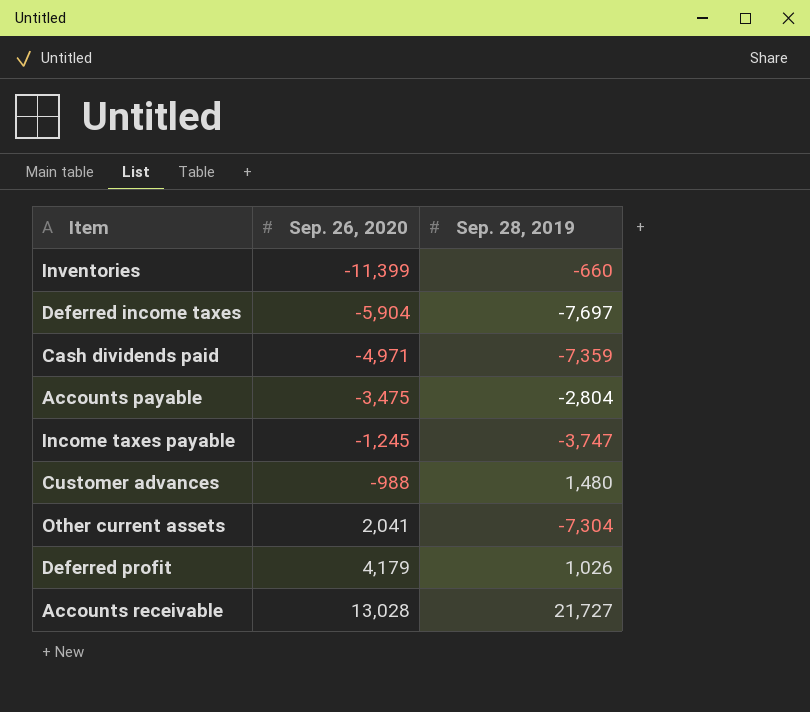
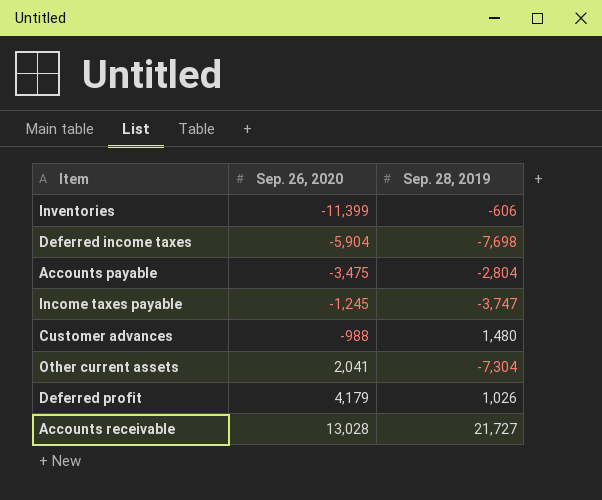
row Cash dividends paid: -4,971 | -7,359 -> none
Inventories | Sep. 28, 2019: -660 -> -606
Deferred income taxes | Sep. 28, 2019: -7,697 -> -7,698

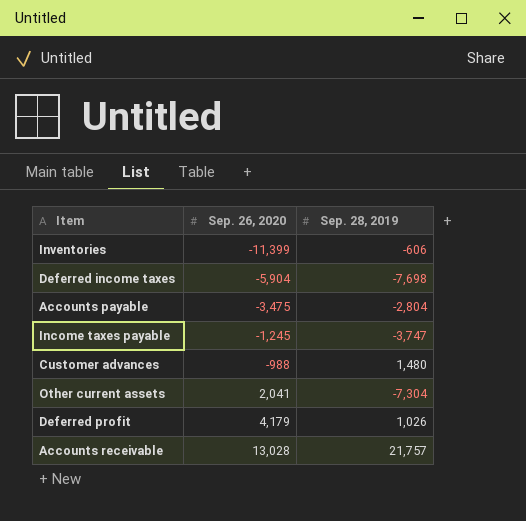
Accounts receivable | Sep. 28, 2019: 21,727 -> 21,757

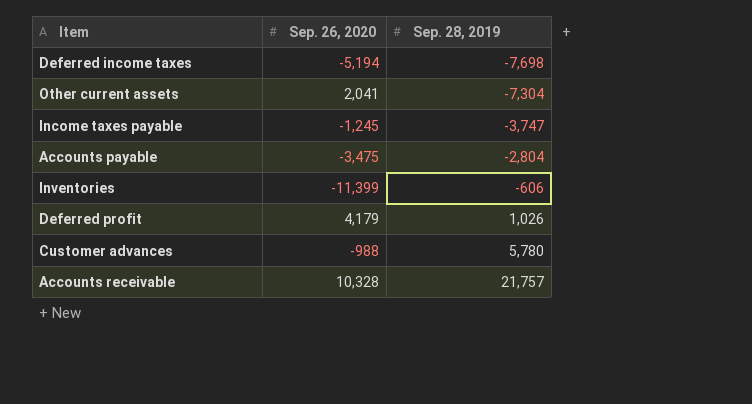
row order: Sep. 26, 2020 ascending -> Sep. 28, 2019 ascending
Deferred income taxes | Sep. 26, 2020: -5,904 -> -5,194
Customer advances | Sep. 28, 2019: 1,480 -> 5,780
Accounts receivable | Sep. 26, 2020: 13,028 -> 10,328

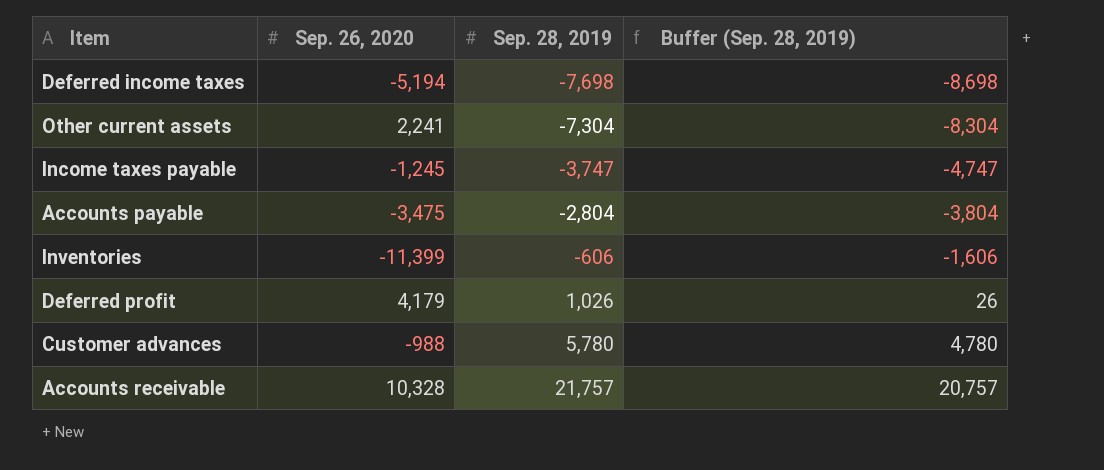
column Buffer (Sep. 28, 2019) | formula: none -> [Sep. 28, 2019] - 1000
Other current assets | Sep. 26, 2020: 2,041 -> 2,241

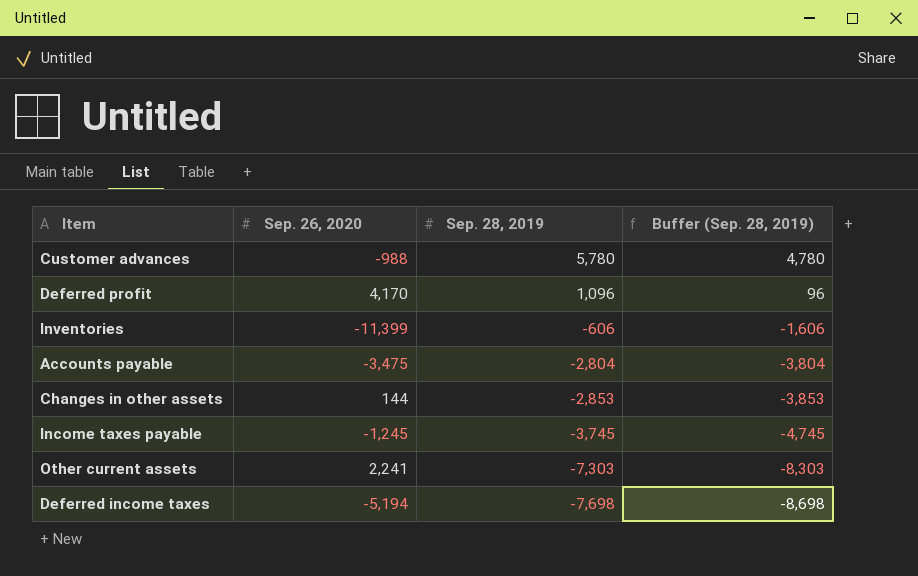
row order: Sep. 28, 2019 ascending -> Sep. 28, 2019 descending
row Accounts receivable: 10,328 | 21,757 | 20,757 -> none
Deferred profit | Sep. 26, 2020: 4,179 -> 4,170
Deferred profit | Sep. 28, 2019: 1,026 -> 1,096
Deferred profit | Buffer (Sep. 28, 2019): 26 -> 96
row Changes in other assets: none -> 144 | -2,853 | -3,853
Income taxes payable | Sep. 28, 2019: -3,747 -> -3,745
Income taxes payable | Buffer (Sep. 28, 2019): -4,747 -> -4,745
Other current assets | Sep. 28, 2019: -7,304 -> -7,303
Other current assets | Buffer (Sep. 28, 2019): -8,304 -> -8,303

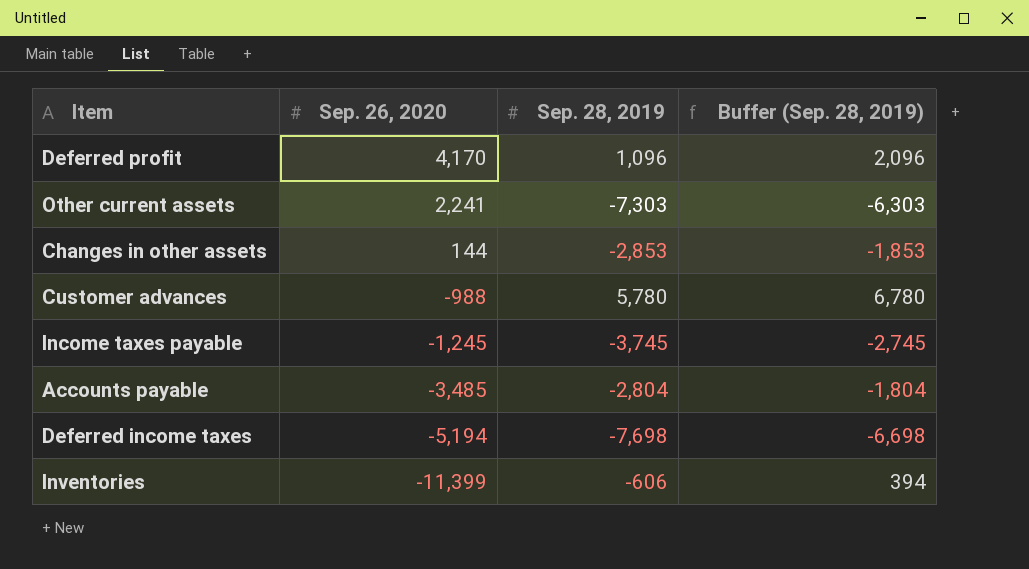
row order: Sep. 28, 2019 descending -> Sep. 26, 2020 descending
column Buffer (Sep. 28, 2019) | formula: [Sep. 28, 2019] - 1000 -> [Sep. 28, 2019] + 1000
Accounts payable | Sep. 26, 2020: -3,475 -> -3,485

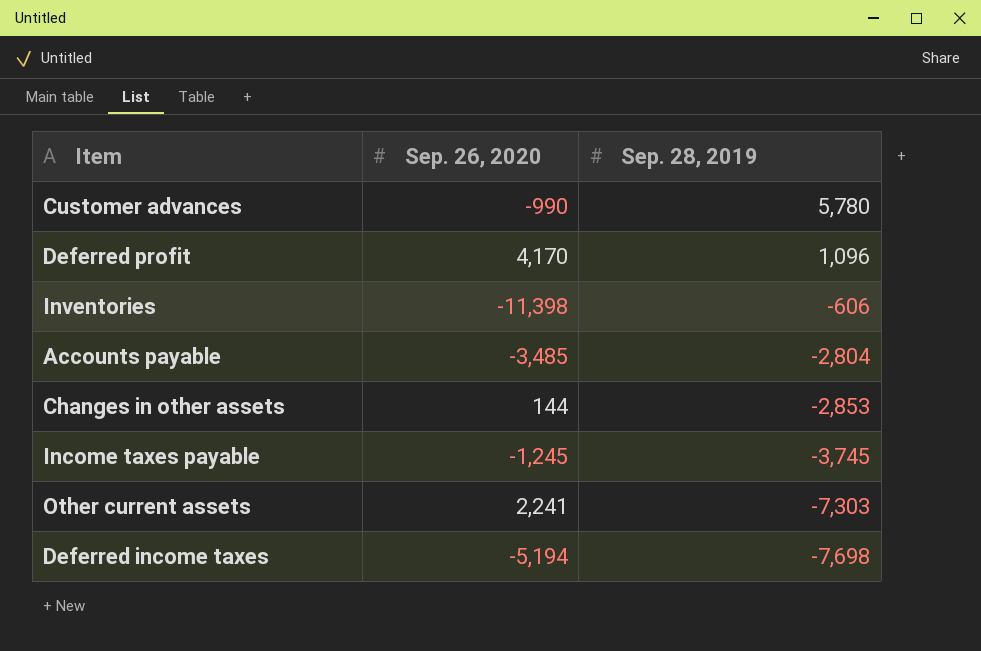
row order: Sep. 26, 2020 descending -> Sep. 28, 2019 descending
column Buffer (Sep. 28, 2019) | formula: [Sep. 28, 2019] + 1000 -> none
Customer advances | Sep. 26, 2020: -988 -> -990
Inventories | Sep. 26, 2020: -11,399 -> -11,398

